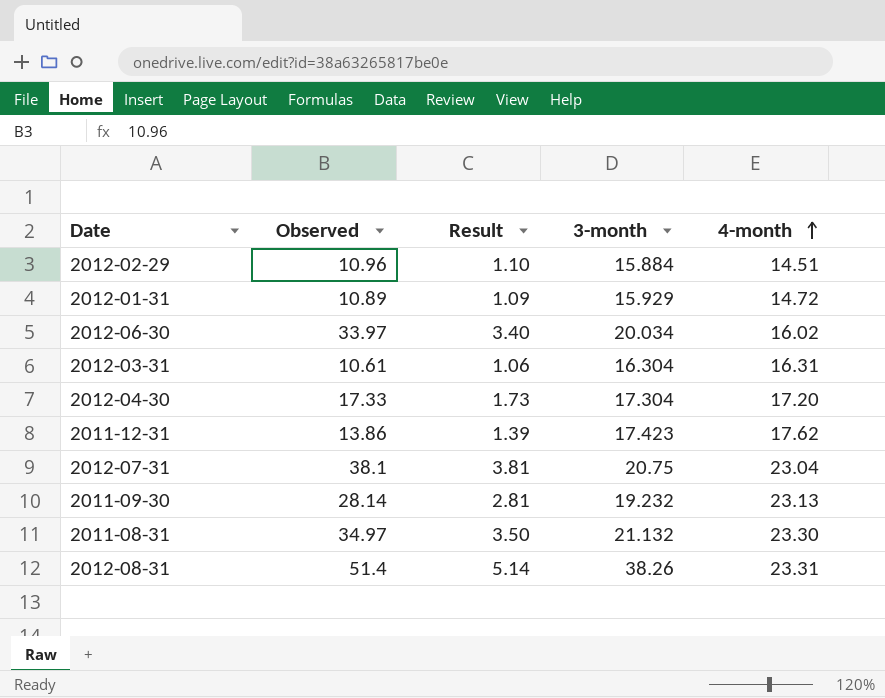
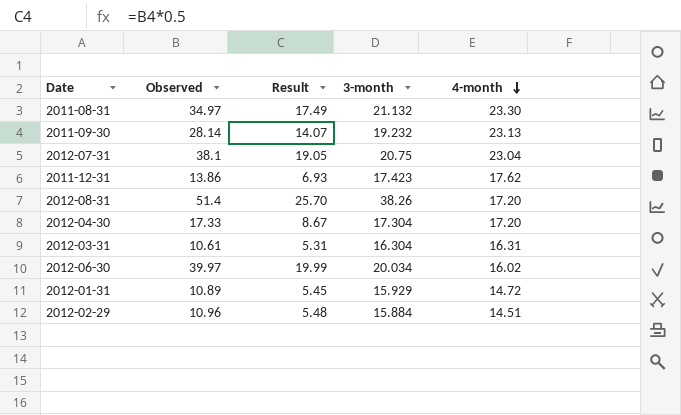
row order: 4-month ascending -> 4-month descending
column Result | formula: [Observed] * 0.1 -> [Observed] * 0.5
2012-08-31 | 4-month: 23.31 -> 17.20
2012-06-30 | Observed: 33.97 -> 39.97

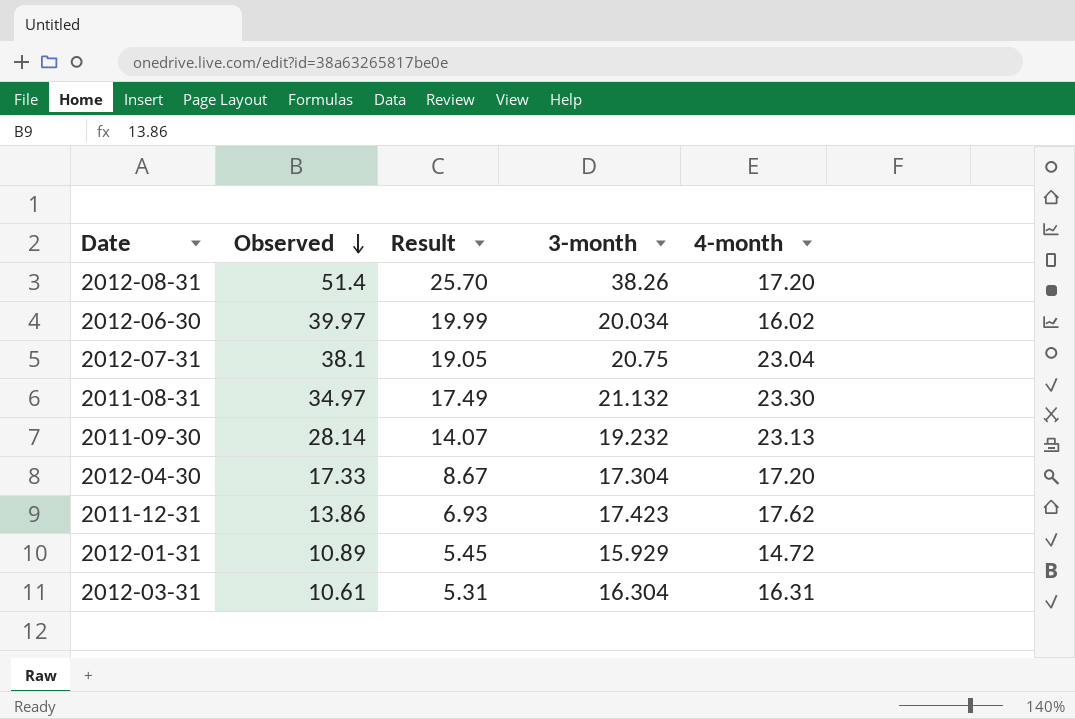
row order: 4-month descending -> Observed descending
row 2012-02-29: 10.96 | 5.48 | 15.884 | 14.51 -> none

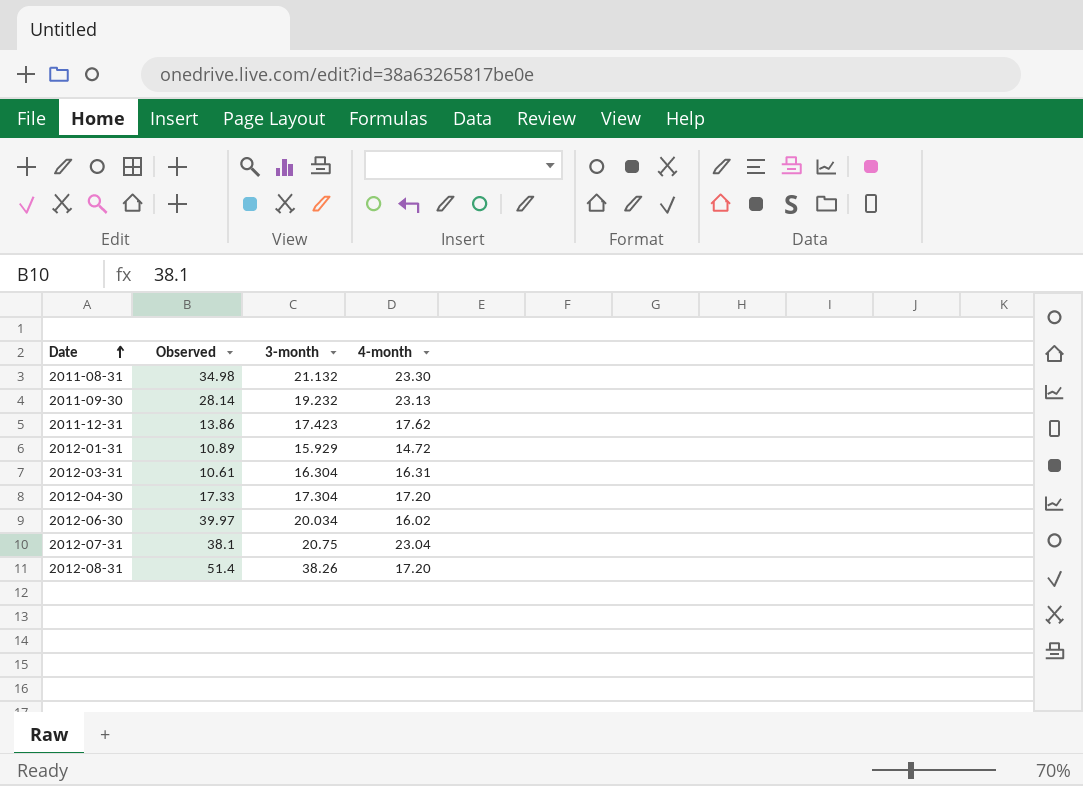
row order: Observed descending -> Date ascending
column Result | formula: [Observed] * 0.5 -> none
2011-08-31 | Observed: 34.97 -> 34.98

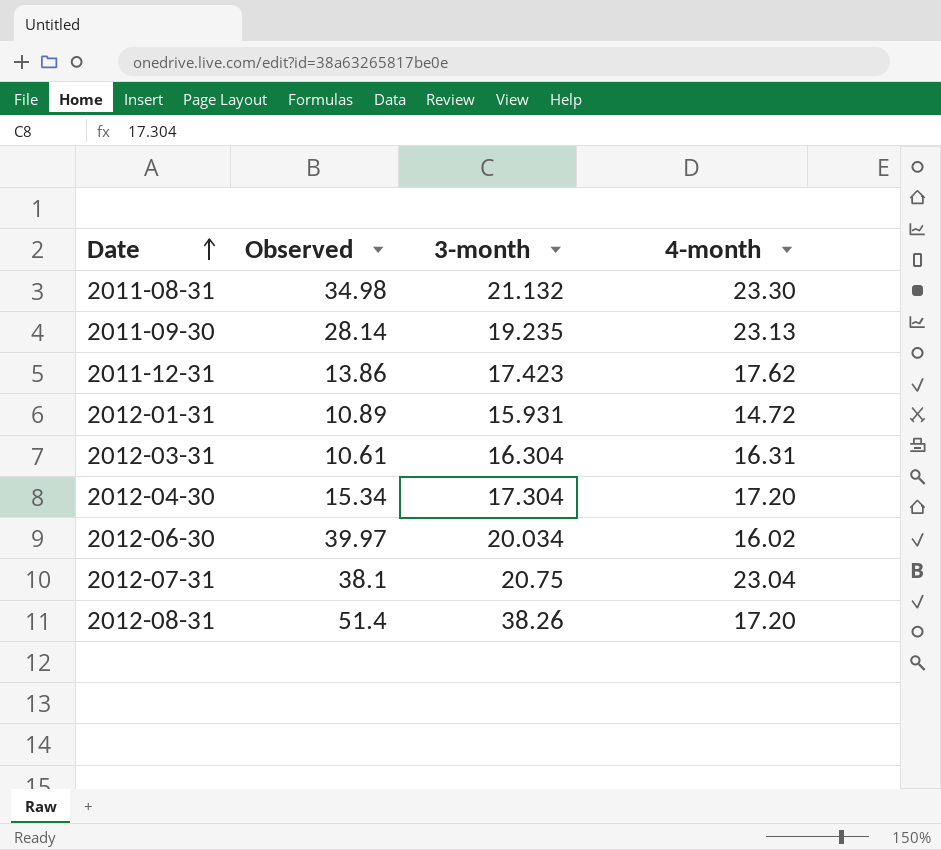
2011-09-30 | 3-month: 19.232 -> 19.235
2012-01-31 | 3-month: 15.929 -> 15.931
2012-04-30 | Observed: 17.33 -> 15.34

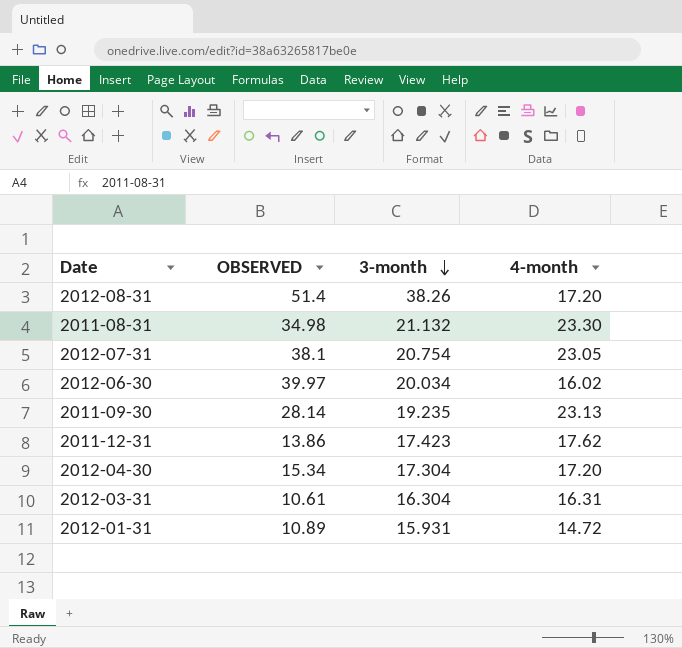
row order: Date ascending -> 3-month descending
column name: Observed -> OBSERVED
2012-07-31 | 3-month: 20.75 -> 20.754
2012-07-31 | 4-month: 23.04 -> 23.05

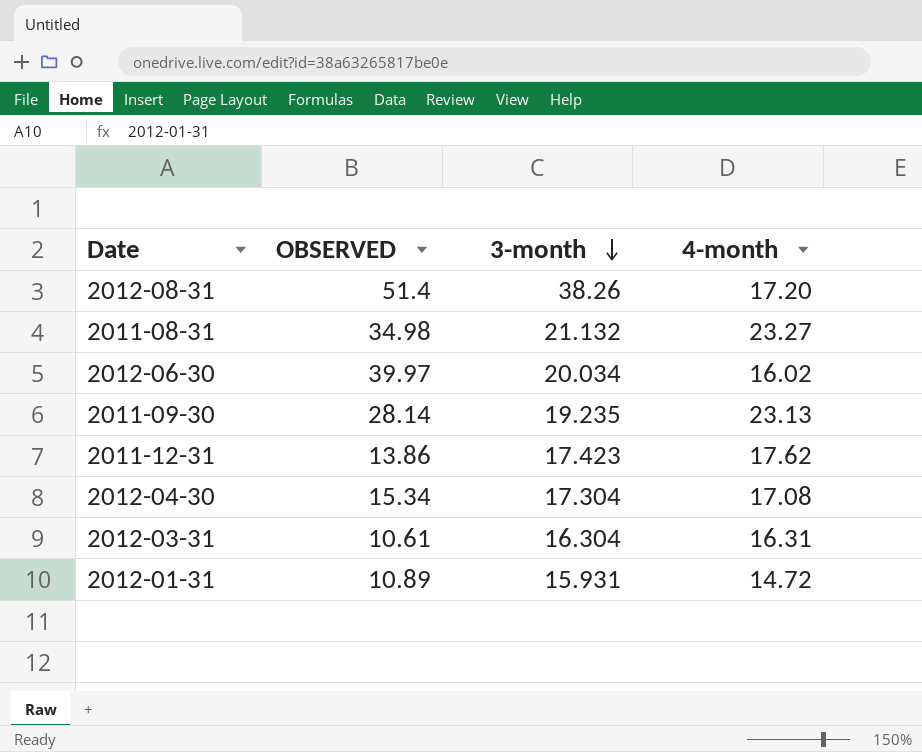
row 2012-07-31: 38.1 | 20.754 | 23.05 -> none
2011-08-31 | 4-month: 23.30 -> 23.27
2012-04-30 | 4-month: 17.20 -> 17.08

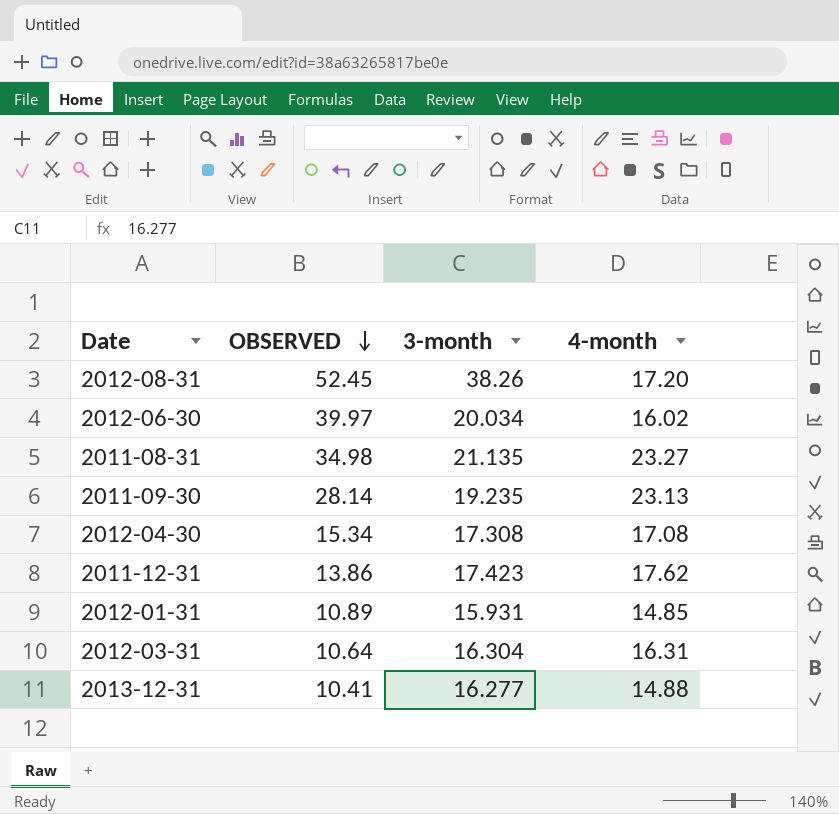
row order: 3-month descending -> OBSERVED descending
2012-08-31 | OBSERVED: 51.4 -> 52.45
2011-08-31 | 3-month: 21.132 -> 21.135
2012-04-30 | 3-month: 17.304 -> 17.308
2012-01-31 | 4-month: 14.72 -> 14.85
2012-03-31 | OBSERVED: 10.61 -> 10.64
row 2013-12-31: none -> 10.41 | 16.277 | 14.88

